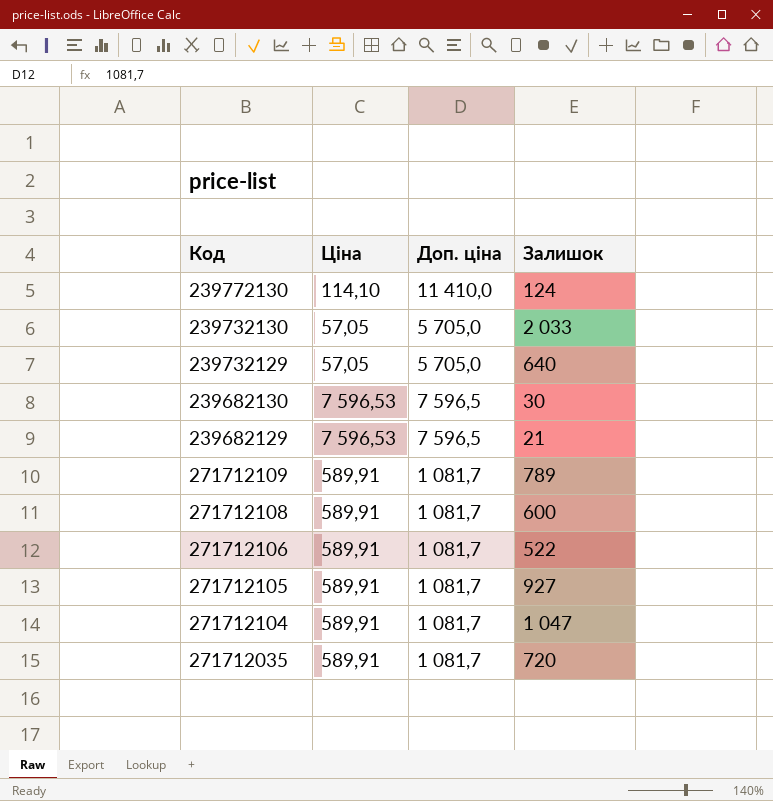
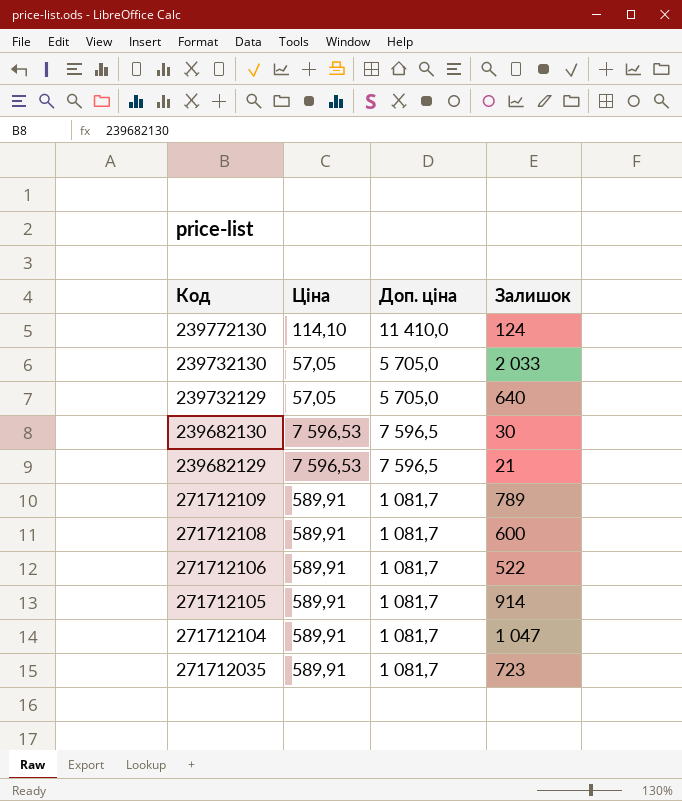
271712105 | Залишок: 927 -> 914
271712035 | Залишок: 720 -> 723

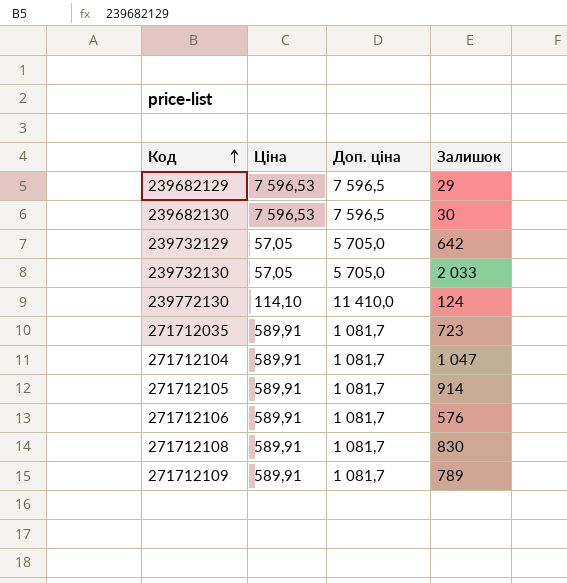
row order: none -> Код ascending
239682129 | Залишок: 21 -> 29
239732129 | Залишок: 640 -> 642
271712106 | Залишок: 522 -> 576
271712108 | Залишок: 600 -> 830

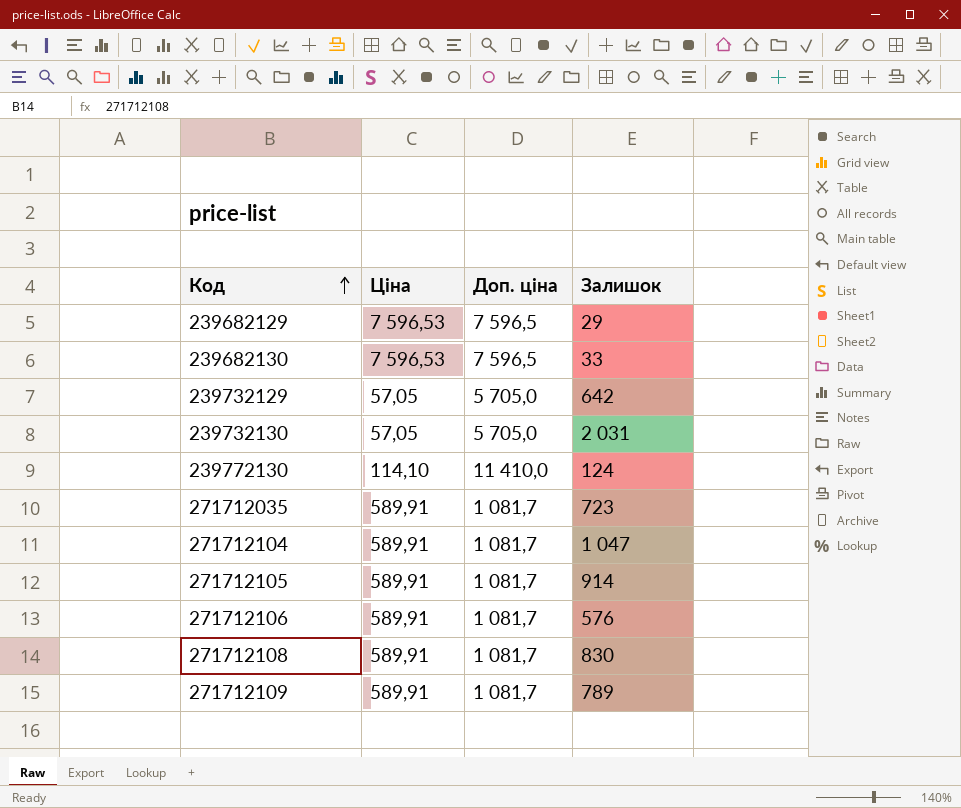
239682130 | Залишок: 30 -> 33
239732130 | Залишок: 2 033 -> 2 031

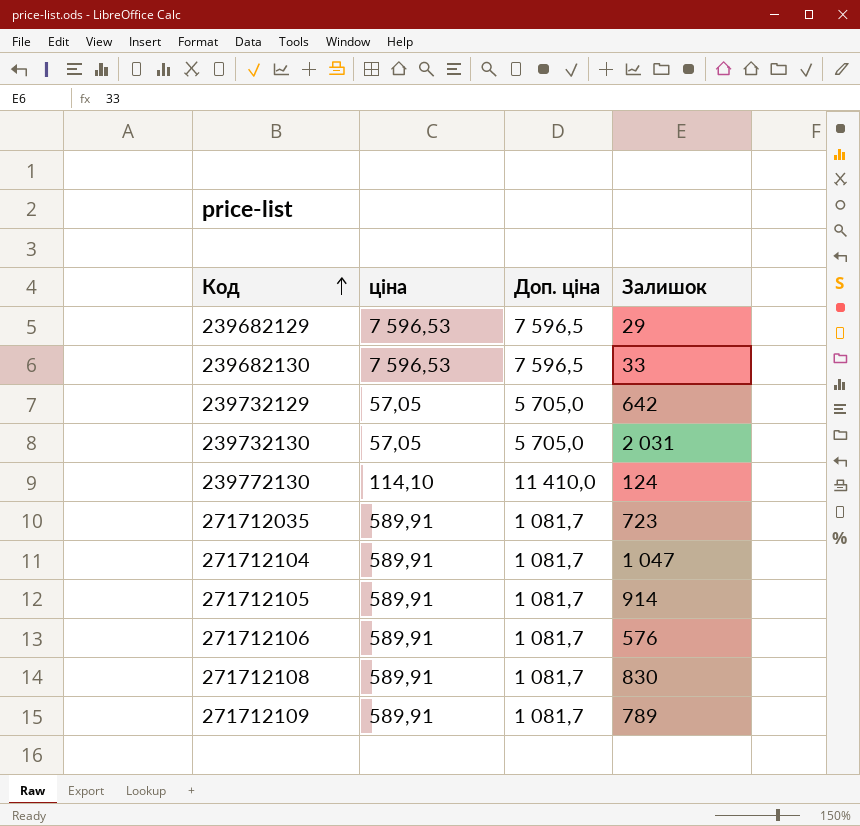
column name: Ціна -> ціна

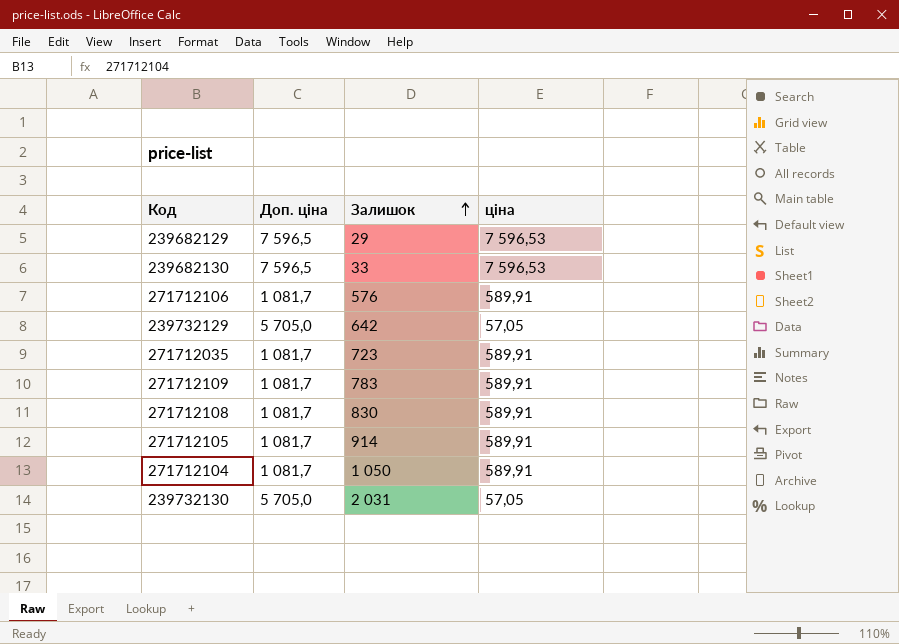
row order: Код ascending -> Залишок ascending
column ціна | position: 2 -> 4
row 239772130: 114,10 | 11 410,0 | 124 -> none
271712109 | Залишок: 789 -> 783
271712104 | Залишок: 1 047 -> 1 050

